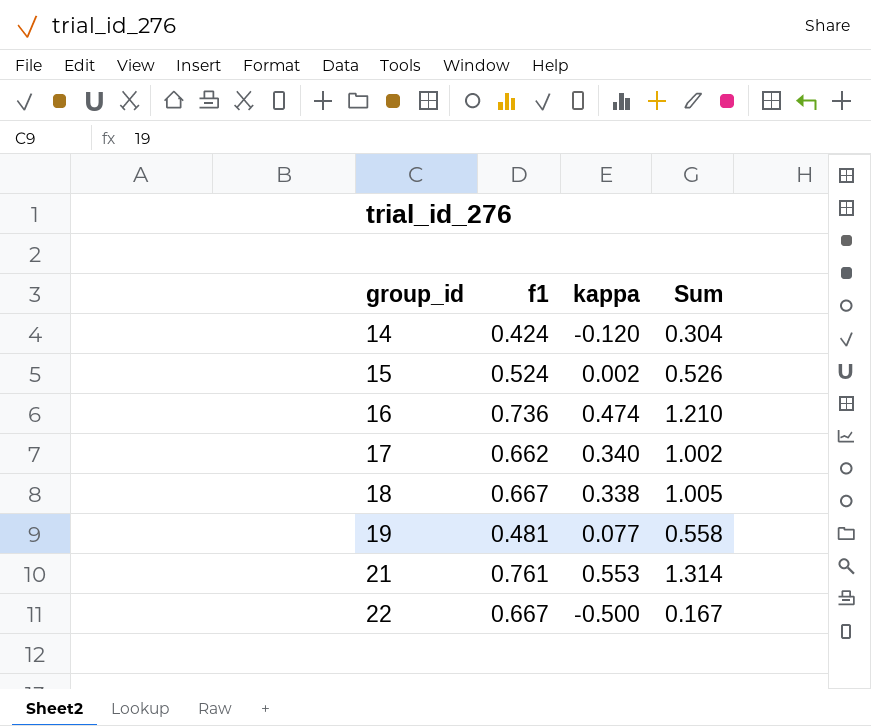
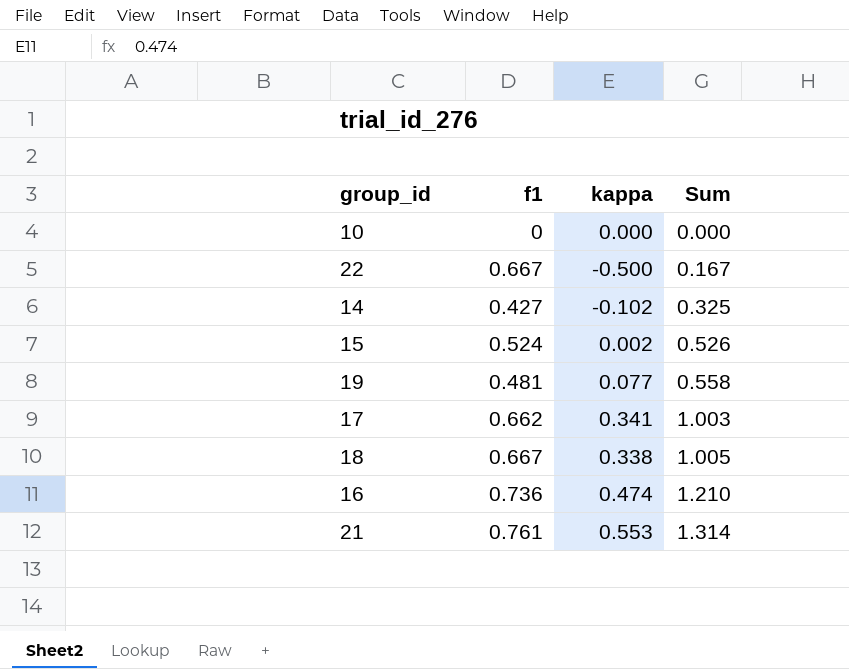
row order: group_id ascending -> Sum ascending
row 10: none -> 0 | 0.000 | 0.000
14 | f1: 0.424 -> 0.427
14 | kappa: -0.120 -> -0.102
14 | Sum: 0.304 -> 0.325
17 | kappa: 0.340 -> 0.341
17 | Sum: 1.002 -> 1.003

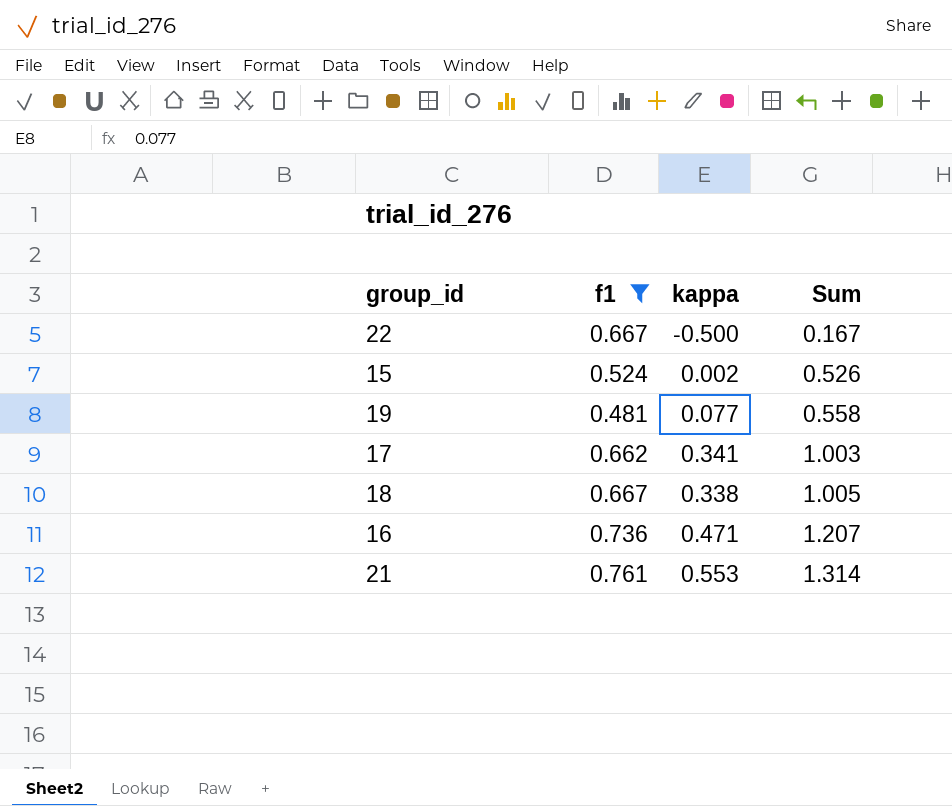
filter: none -> f1 >= 0.481
16 | kappa: 0.474 -> 0.471
16 | Sum: 1.210 -> 1.207

